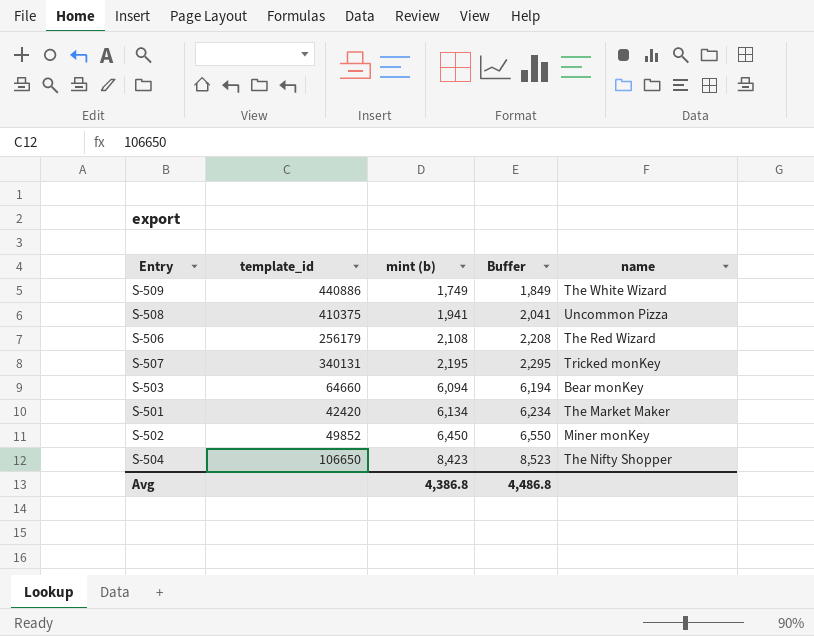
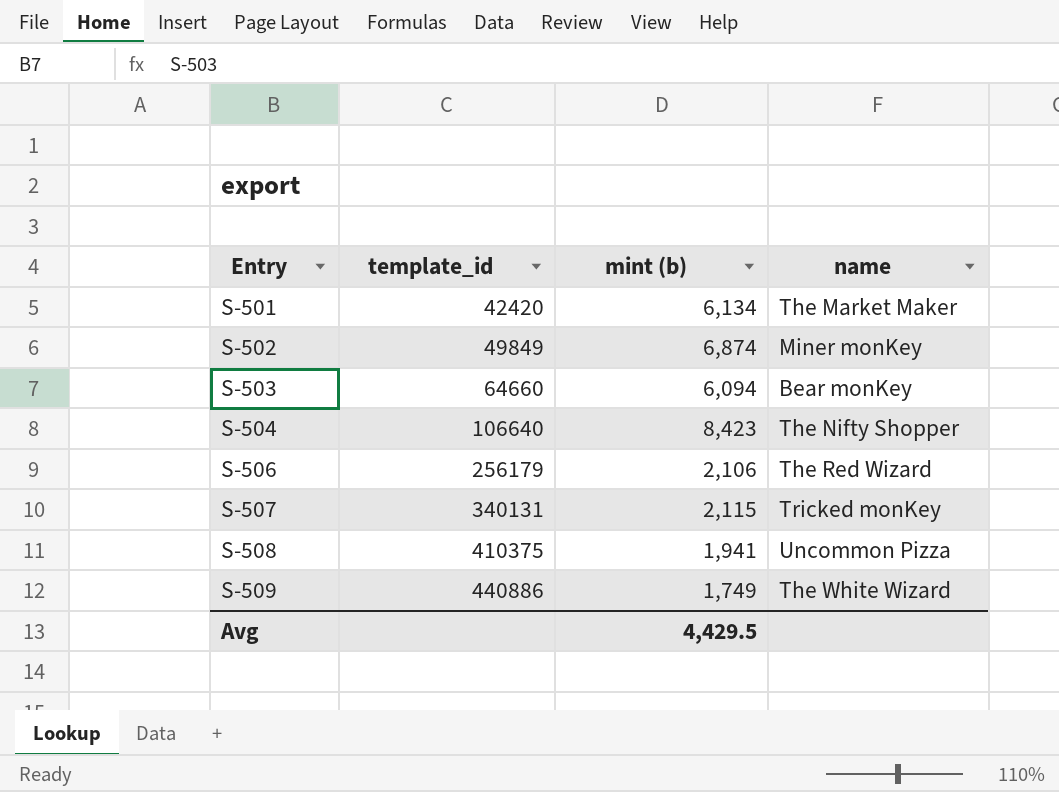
row order: mint (b) ascending -> Entry ascending
column Buffer | formula: [mint (b)] + 100 -> none
S-502 | template_id: 49852 -> 49849
S-502 | mint (b): 6,450 -> 6,874
S-504 | template_id: 106650 -> 106640
S-506 | mint (b): 2,108 -> 2,106
S-507 | mint (b): 2,195 -> 2,115
Avg | mint (b): 4,386.8 -> 4,429.5

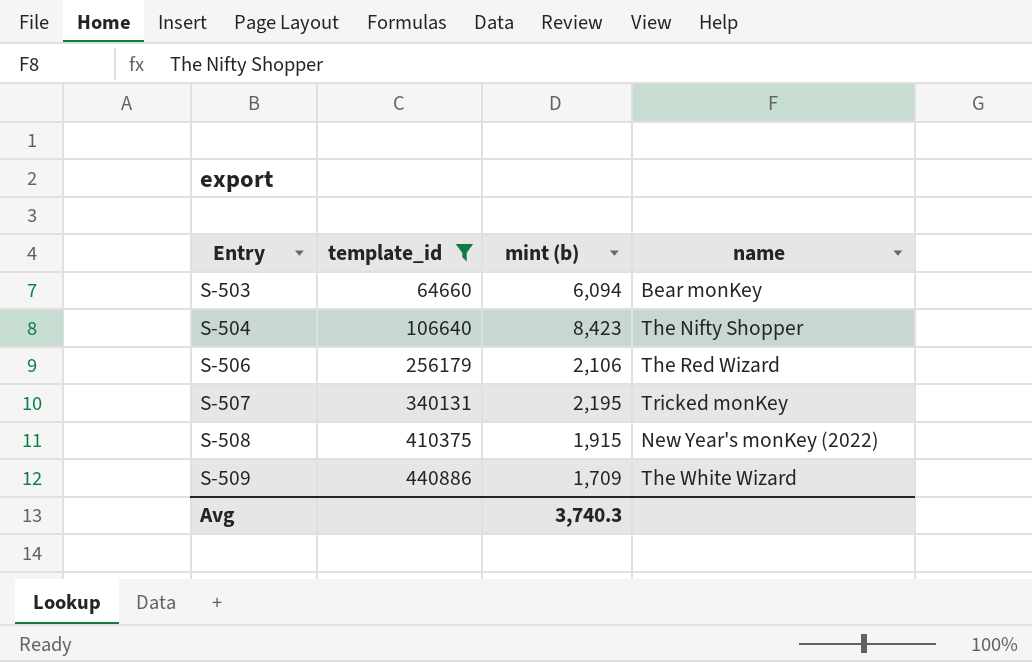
filter: none -> template_id >= 64660
S-507 | mint (b): 2,115 -> 2,195
S-508 | mint (b): 1,941 -> 1,915
S-508 | name: Uncommon Pizza -> New Year's monKey (2022)
S-509 | mint (b): 1,749 -> 1,709
Avg | mint (b): 4,429.5 -> 3,740.3

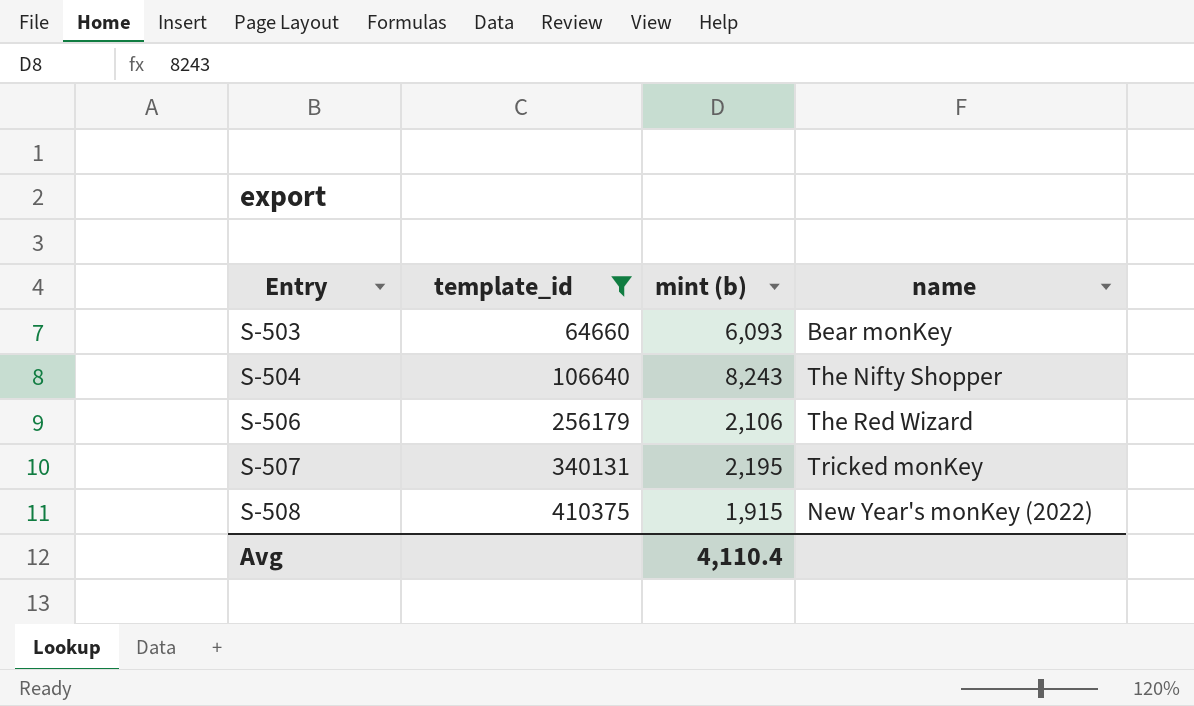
row S-509: 440886 | 1,709 | The White Wizard -> none
S-503 | mint (b): 6,094 -> 6,093
S-504 | mint (b): 8,423 -> 8,243
Avg | mint (b): 3,740.3 -> 4,110.4

